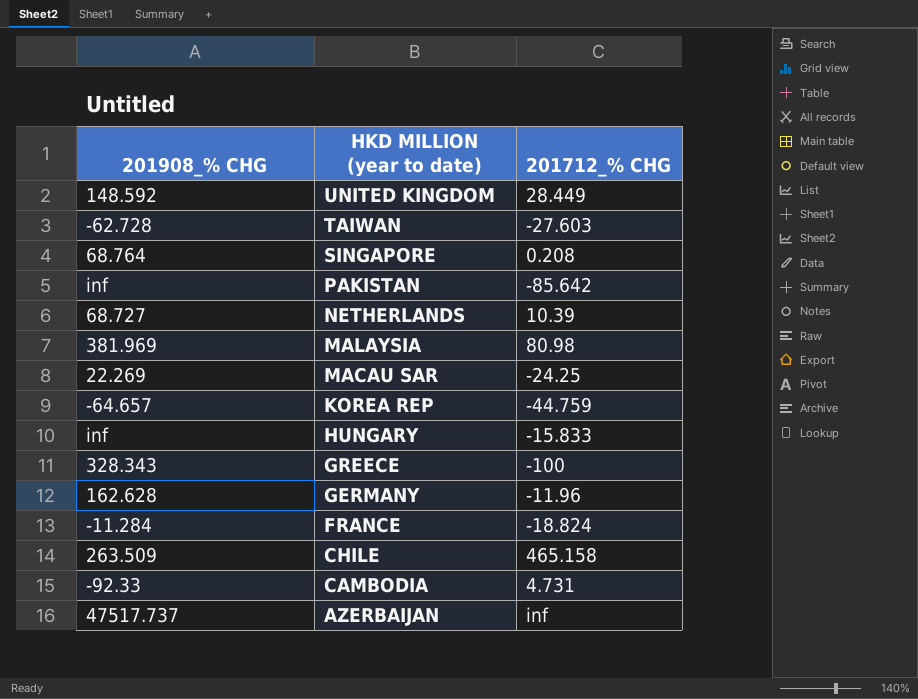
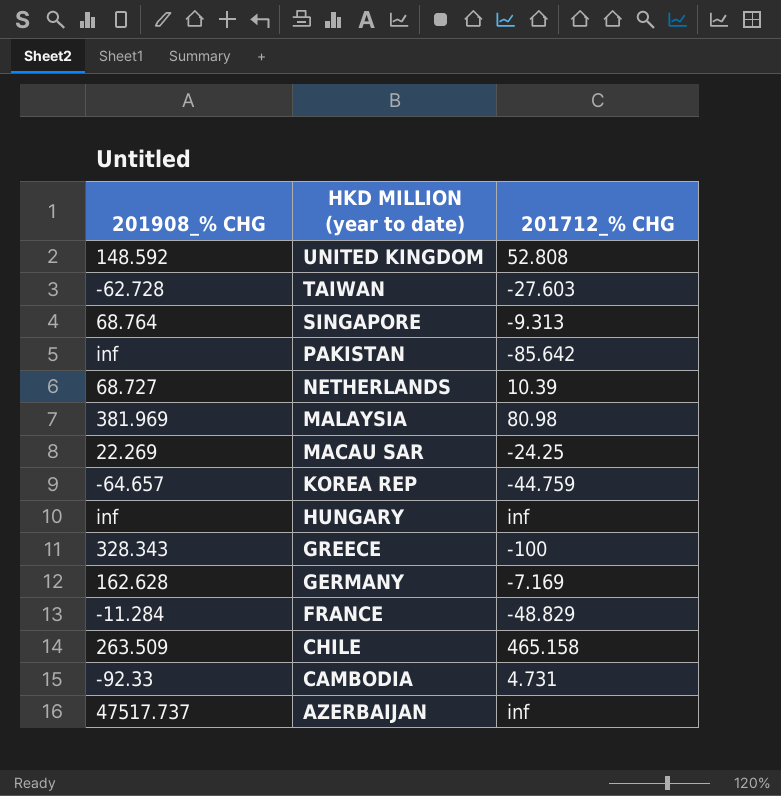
UNITED KINGDOM | 201712_% CHG: 28.449 -> 52.808
SINGAPORE | 201712_% CHG: 0.208 -> -9.313
HUNGARY | 201712_% CHG: -15.833 -> inf
GERMANY | 201712_% CHG: -11.96 -> -7.169
FRANCE | 201712_% CHG: -18.824 -> -48.829

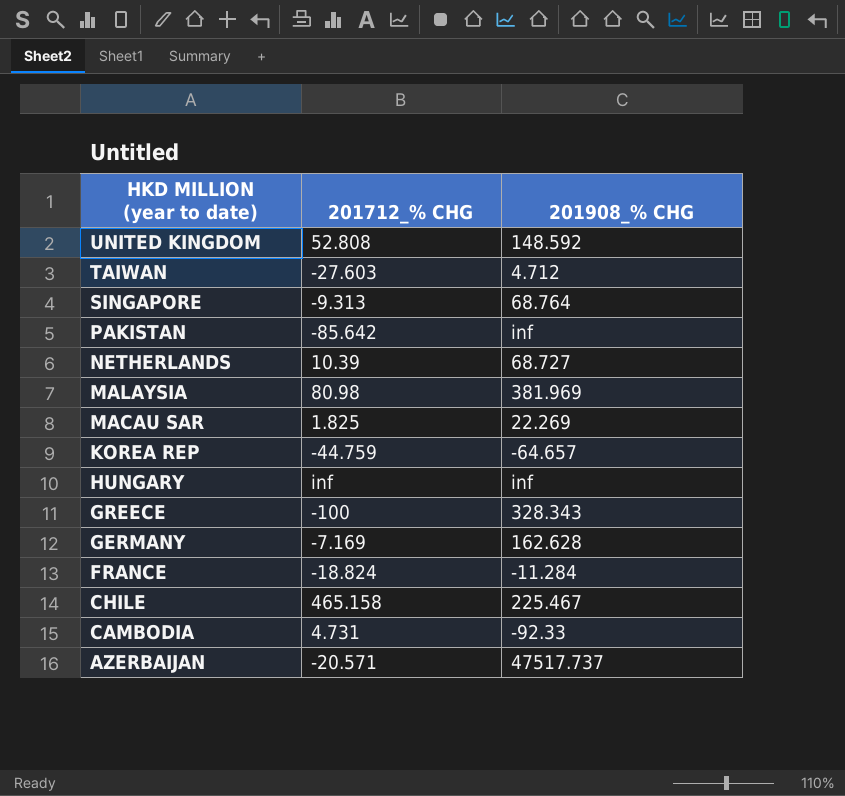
column 201908_% CHG | position: 1 -> 3
TAIWAN | 201908_% CHG: -62.728 -> 4.712
MACAU SAR | 201712_% CHG: -24.25 -> 1.825
FRANCE | 201712_% CHG: -48.829 -> -18.824
CHILE | 201908_% CHG: 263.509 -> 225.467
AZERBAIJAN | 201712_% CHG: inf -> -20.571

